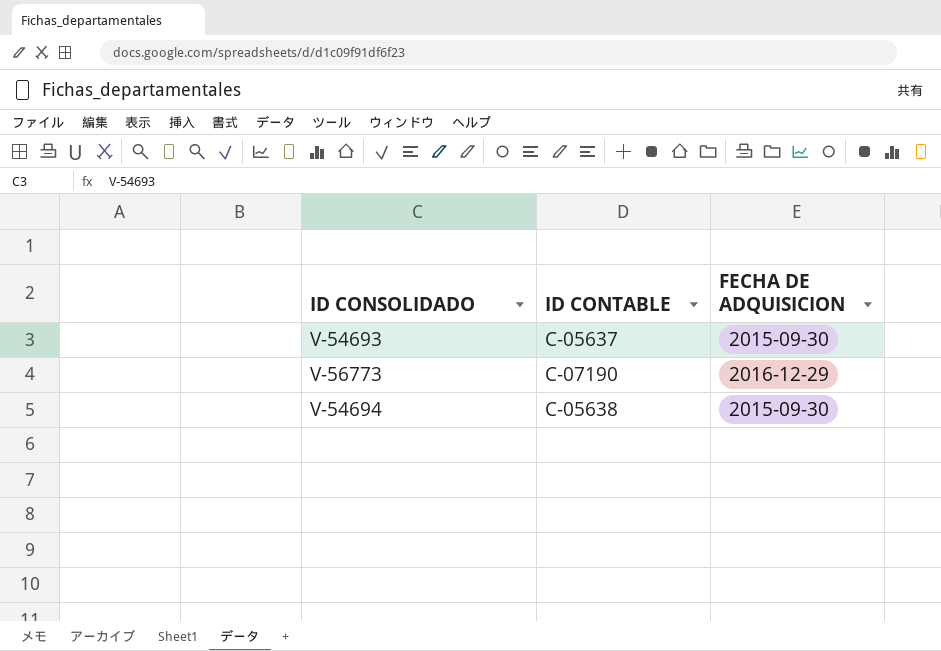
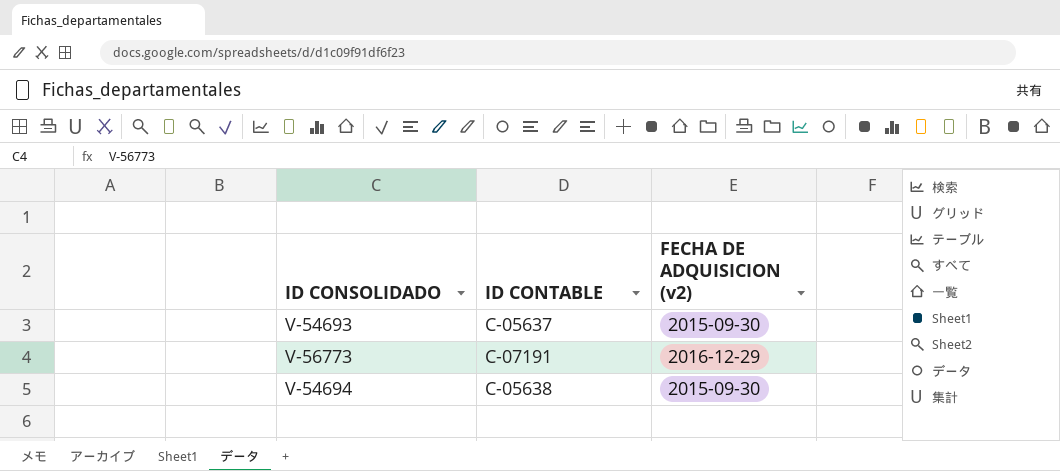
column name: FECHA DE ADQUISICION -> FECHA DE ADQUISICION (v2)
V-56773 | ID CONTABLE: C-07190 -> C-07191

